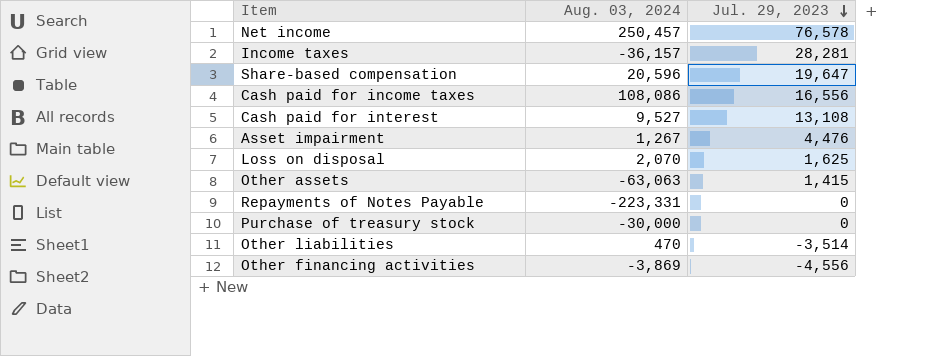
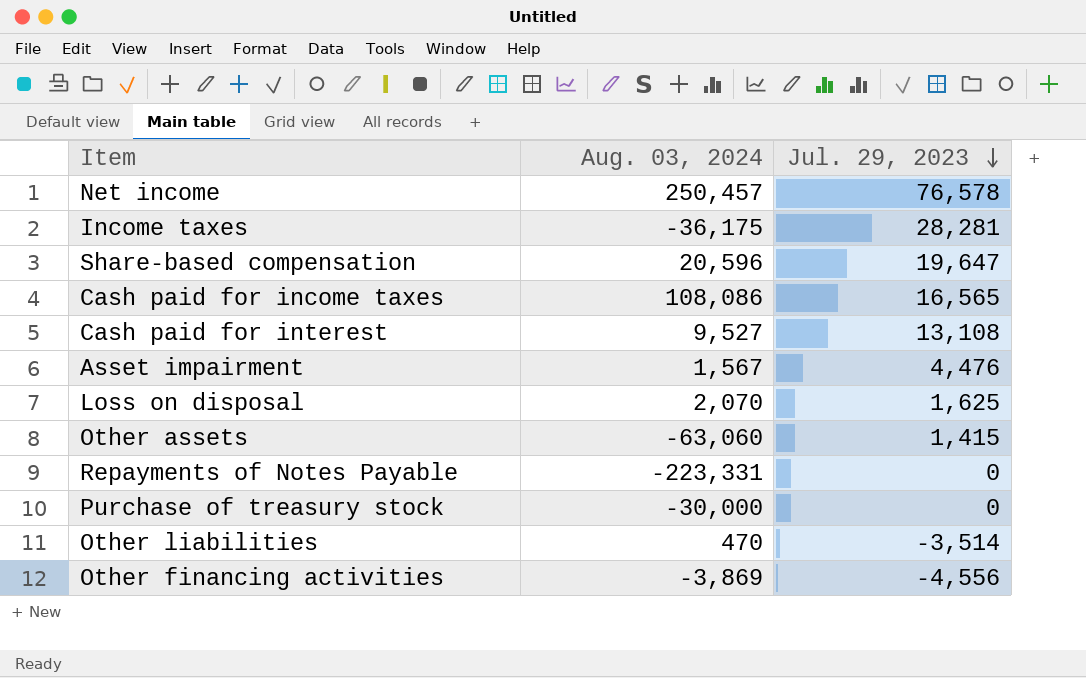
Income taxes | Aug. 03, 2024: -36,157 -> -36,175
Cash paid for income taxes | Jul. 29, 2023: 16,556 -> 16,565
Asset impairment | Aug. 03, 2024: 1,267 -> 1,567
Other assets | Aug. 03, 2024: -63,063 -> -63,060

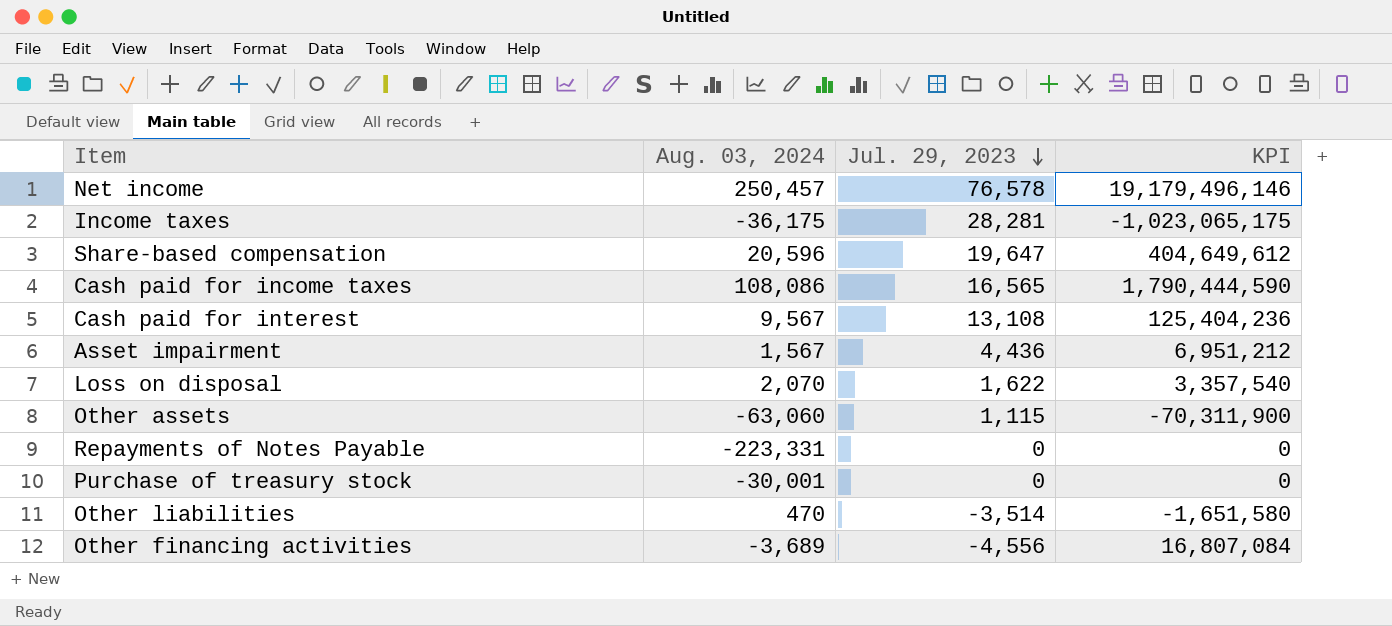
column KPI | formula: none -> [Aug. 03, 2024] * [Jul. 29, 2023]
Cash paid for interest | Aug. 03, 2024: 9,527 -> 9,567
Asset impairment | Jul. 29, 2023: 4,476 -> 4,436
Loss on disposal | Jul. 29, 2023: 1,625 -> 1,622
Other assets | Jul. 29, 2023: 1,415 -> 1,115
Purchase of treasury stock | Aug. 03, 2024: -30,000 -> -30,001
Other financing activities | Aug. 03, 2024: -3,869 -> -3,689

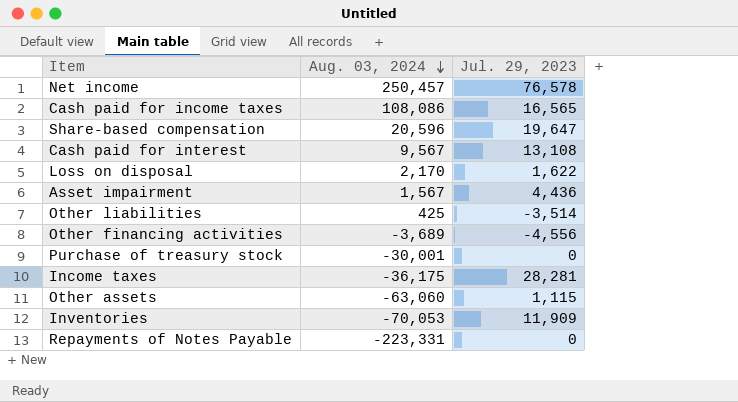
row order: Jul. 29, 2023 descending -> Aug. 03, 2024 descending
column KPI | formula: [Aug. 03, 2024] * [Jul. 29, 2023] -> none
Loss on disposal | Aug. 03, 2024: 2,070 -> 2,170
Other liabilities | Aug. 03, 2024: 470 -> 425
row Inventories: none -> -70,053 | 11,909

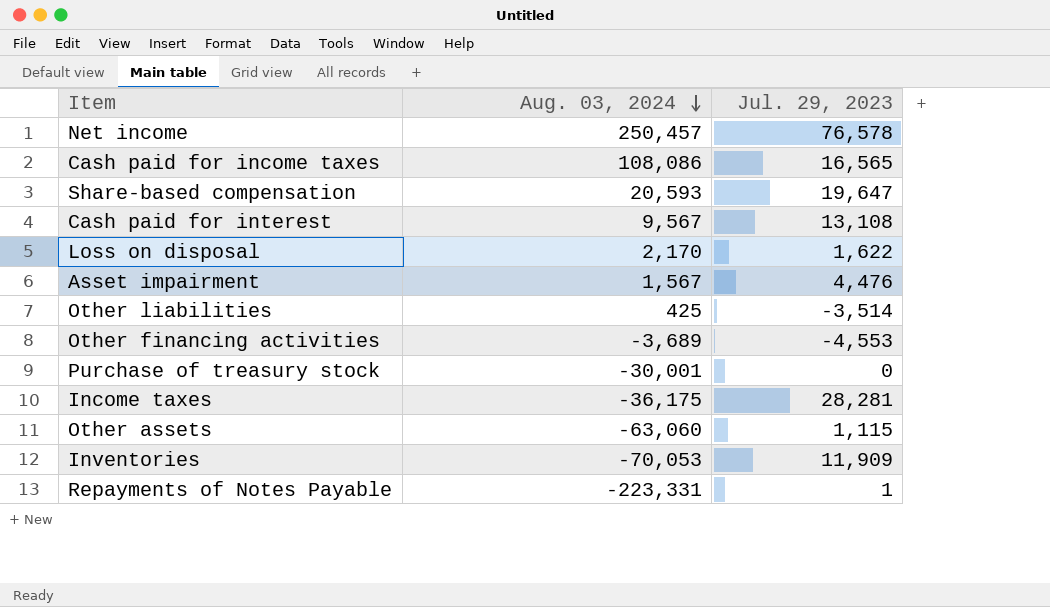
Share-based compensation | Aug. 03, 2024: 20,596 -> 20,593
Asset impairment | Jul. 29, 2023: 4,436 -> 4,476
Other financing activities | Jul. 29, 2023: -4,556 -> -4,553
Repayments of Notes Payable | Jul. 29, 2023: 0 -> 1

